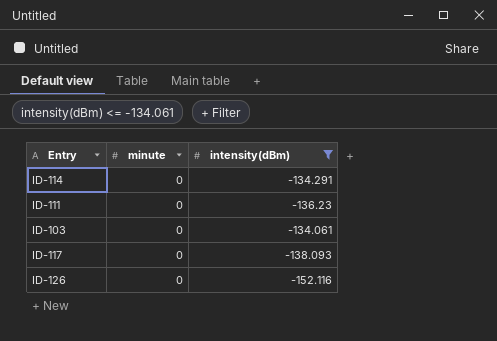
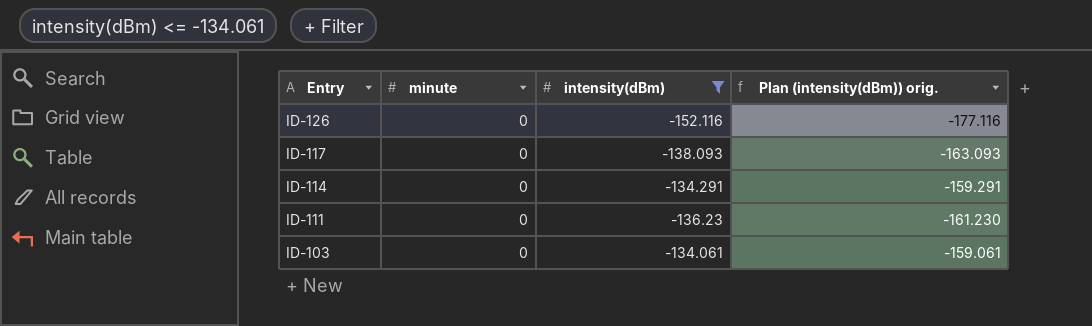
row order: none -> Entry descending
column Plan (intensity(dBm)) orig. | formula: none -> [intensity(dBm)] - 25

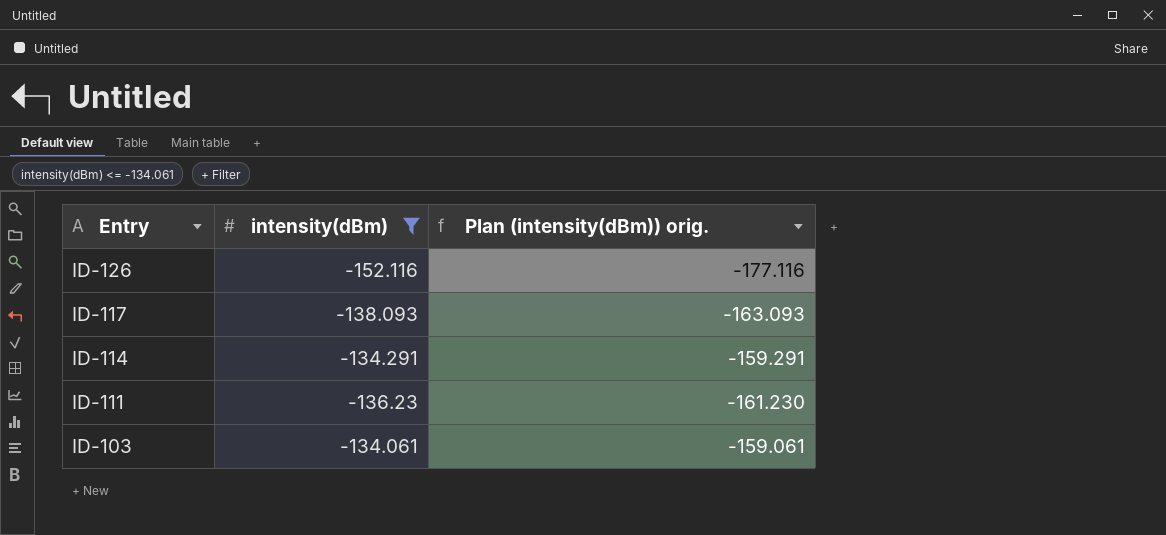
column minute | position: 2 -> none

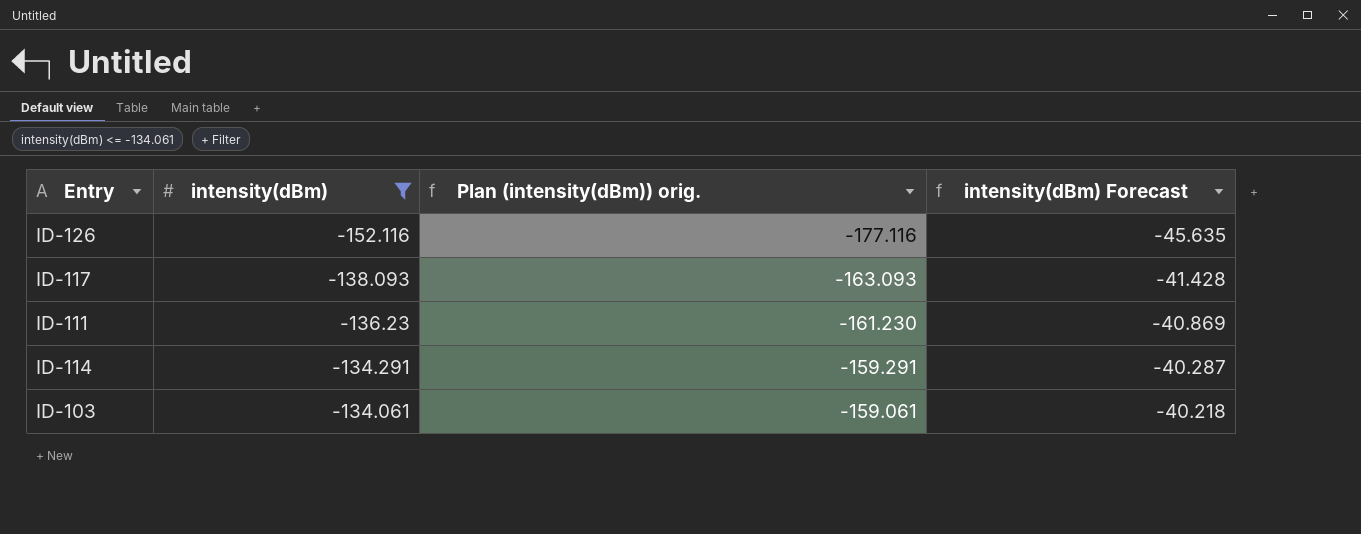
row order: Entry descending -> intensity(dBm) ascending
column intensity(dBm) Forecast | formula: none -> [intensity(dBm)] * 0.3

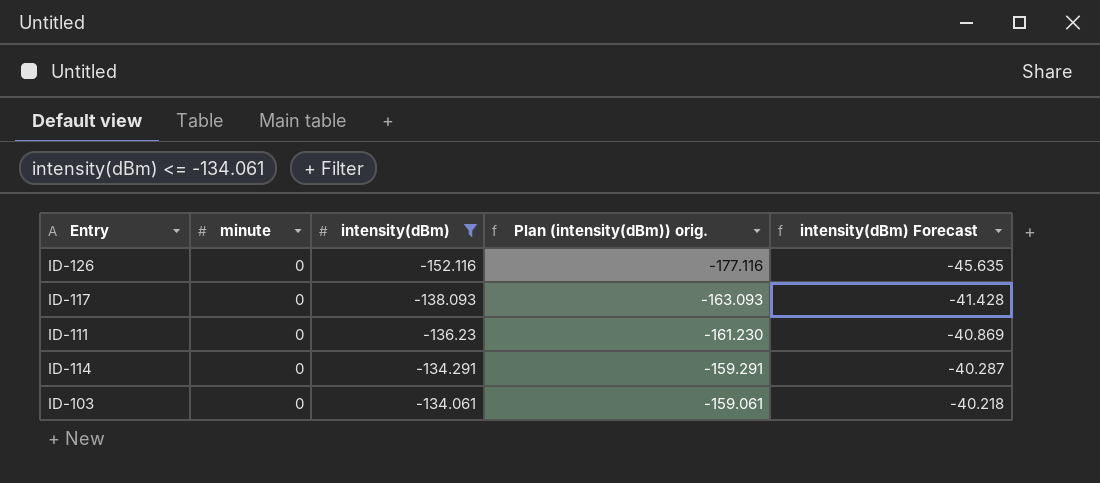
column minute | position: none -> 2

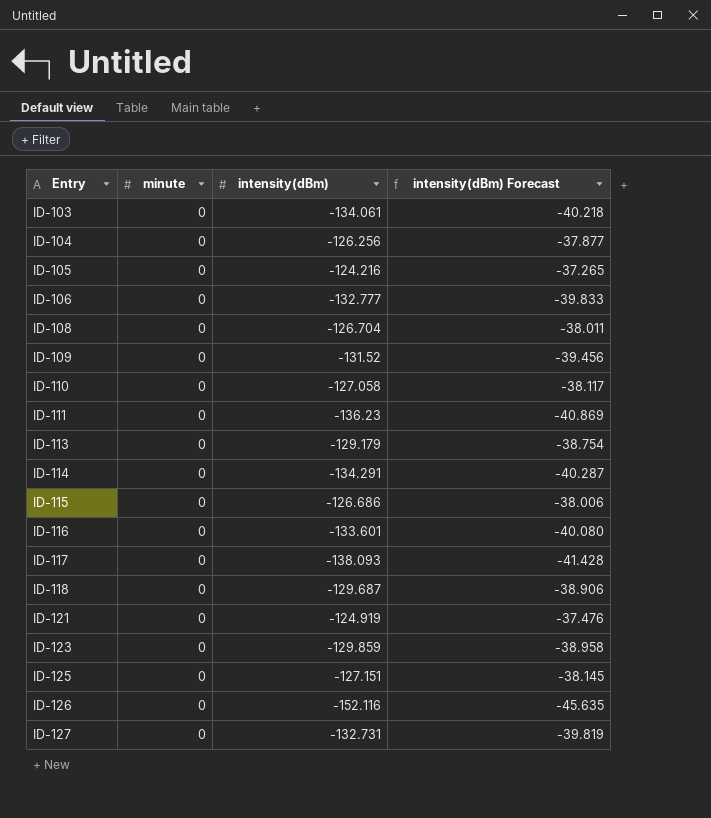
filter: intensity(dBm) <= -134.061 -> none
row order: intensity(dBm) ascending -> Entry ascending
column Plan (intensity(dBm)) orig. | formula: [intensity(dBm)] - 25 -> none

